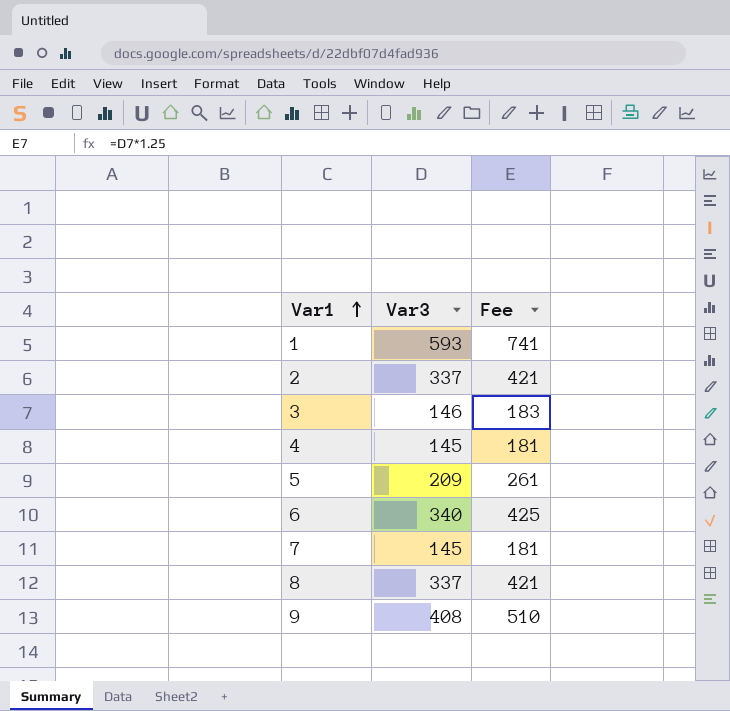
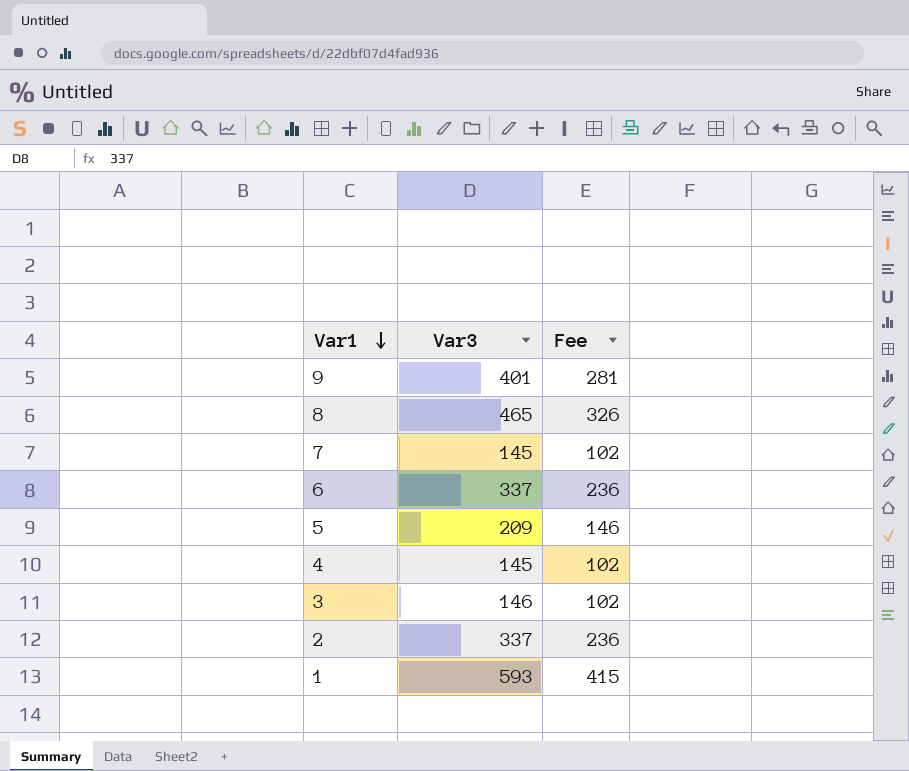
row order: Var1 ascending -> Var1 descending
column Fee | formula: [Var3] * 1.25 -> [Var3] * 0.7
9 | Var3: 408 -> 401
8 | Var3: 337 -> 465
6 | Var3: 340 -> 337

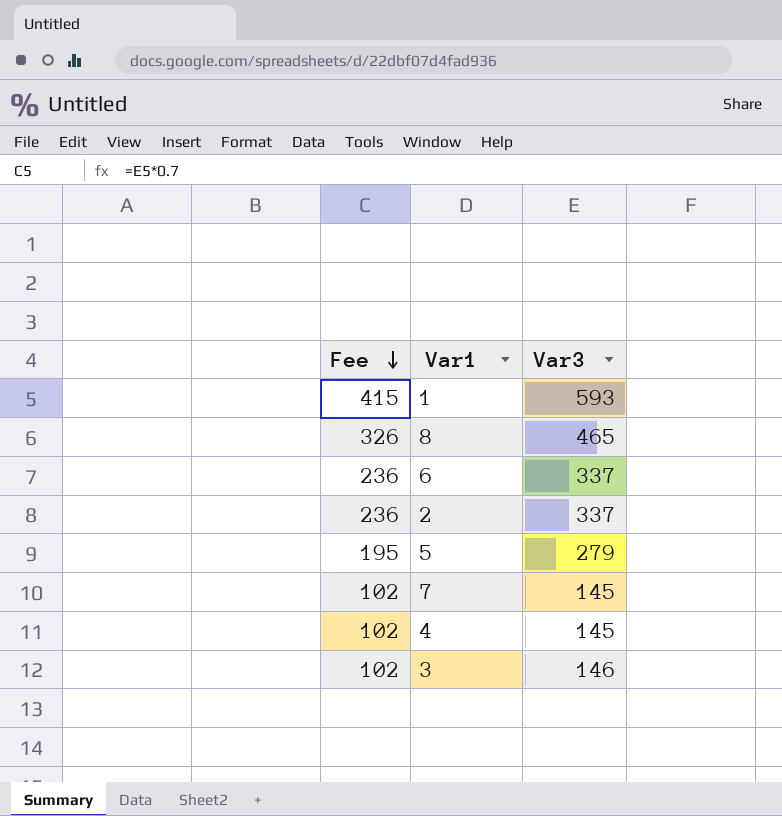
row order: Var1 descending -> Fee descending
column Fee | position: 3 -> 1
row 9: 401 | 281 -> none
5 | Fee: 146 -> 195
5 | Var3: 209 -> 279

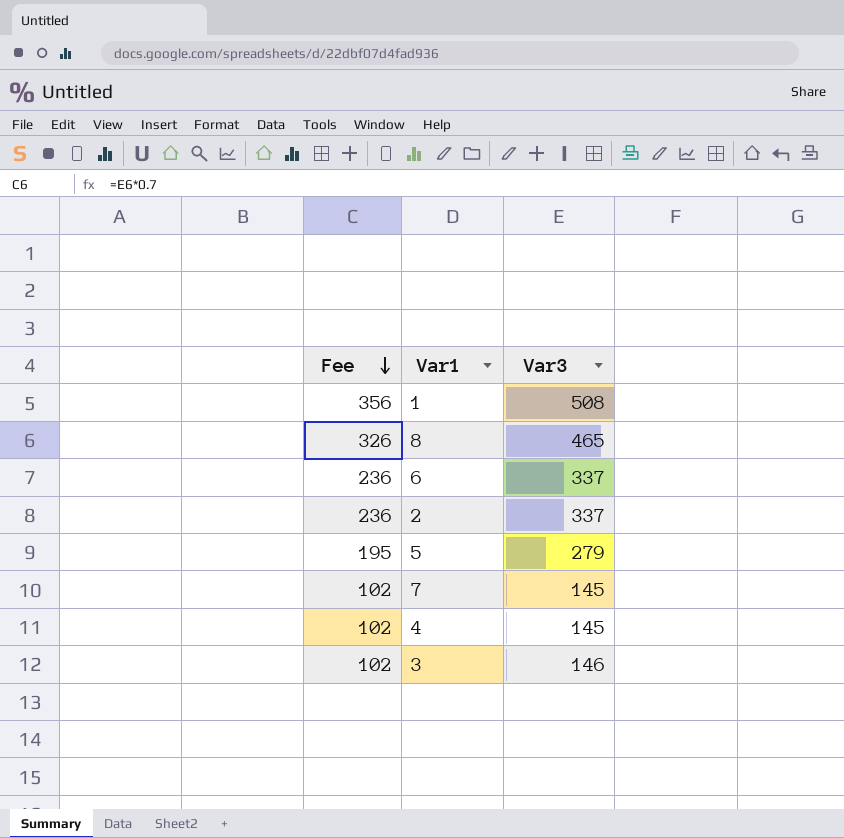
1 | Fee: 415 -> 356
1 | Var3: 593 -> 508

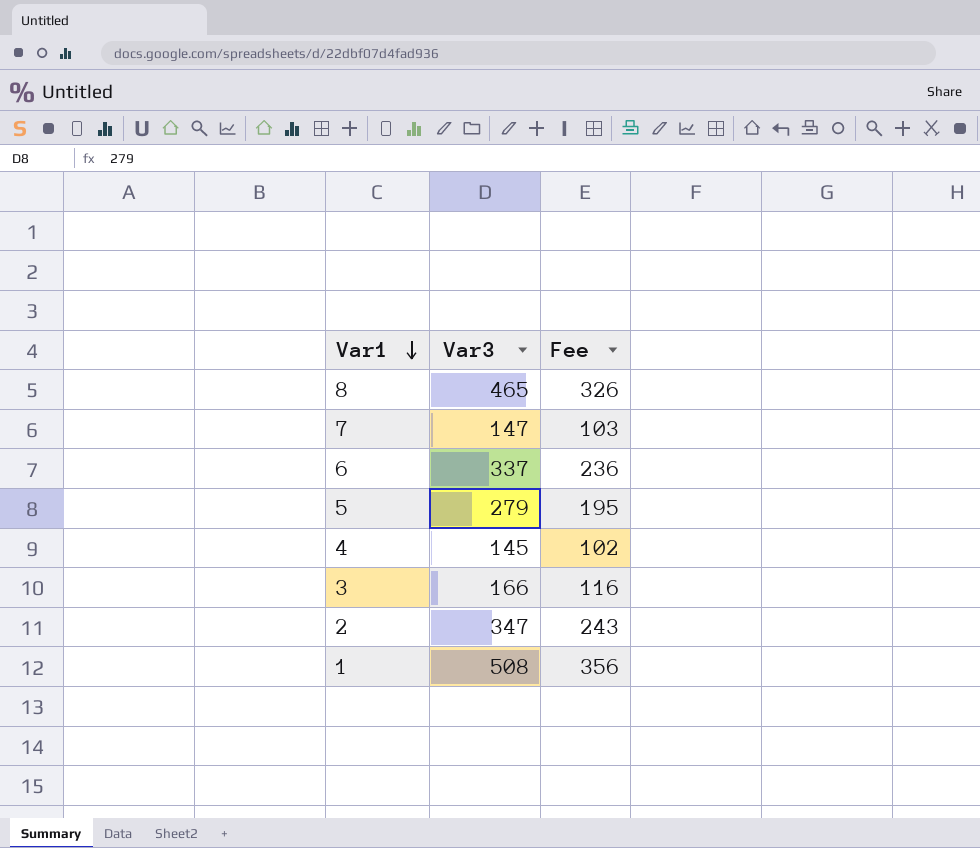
row order: Fee descending -> Var1 descending
column Fee | position: 1 -> 3
7 | Var3: 145 -> 147
7 | Fee: 102 -> 103
3 | Var3: 146 -> 166
3 | Fee: 102 -> 116
2 | Var3: 337 -> 347
2 | Fee: 236 -> 243

